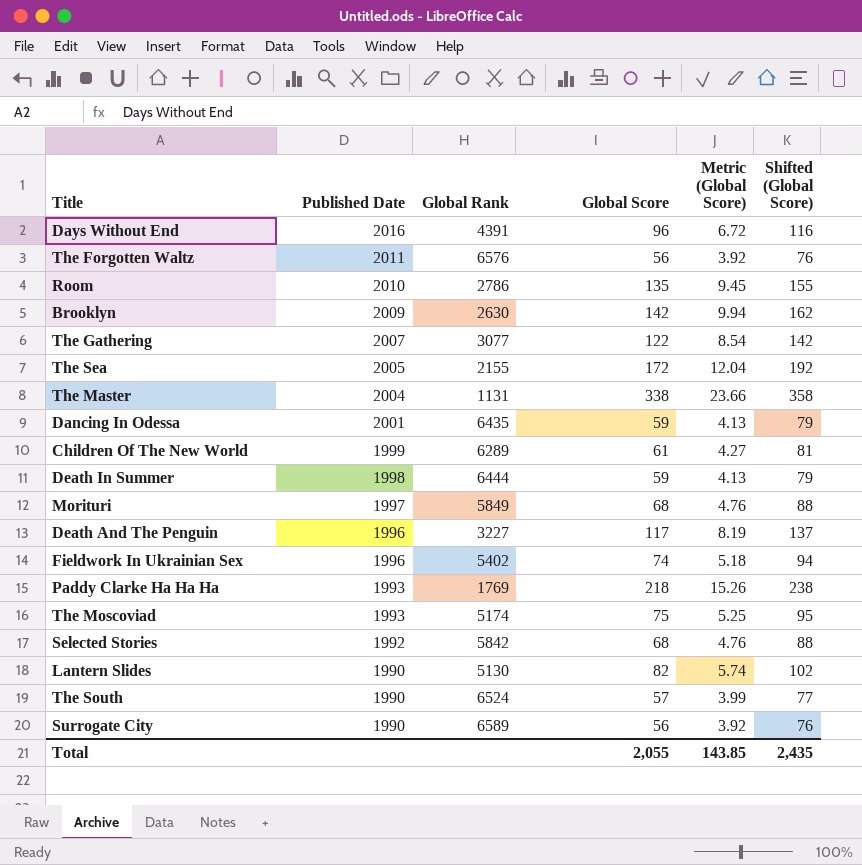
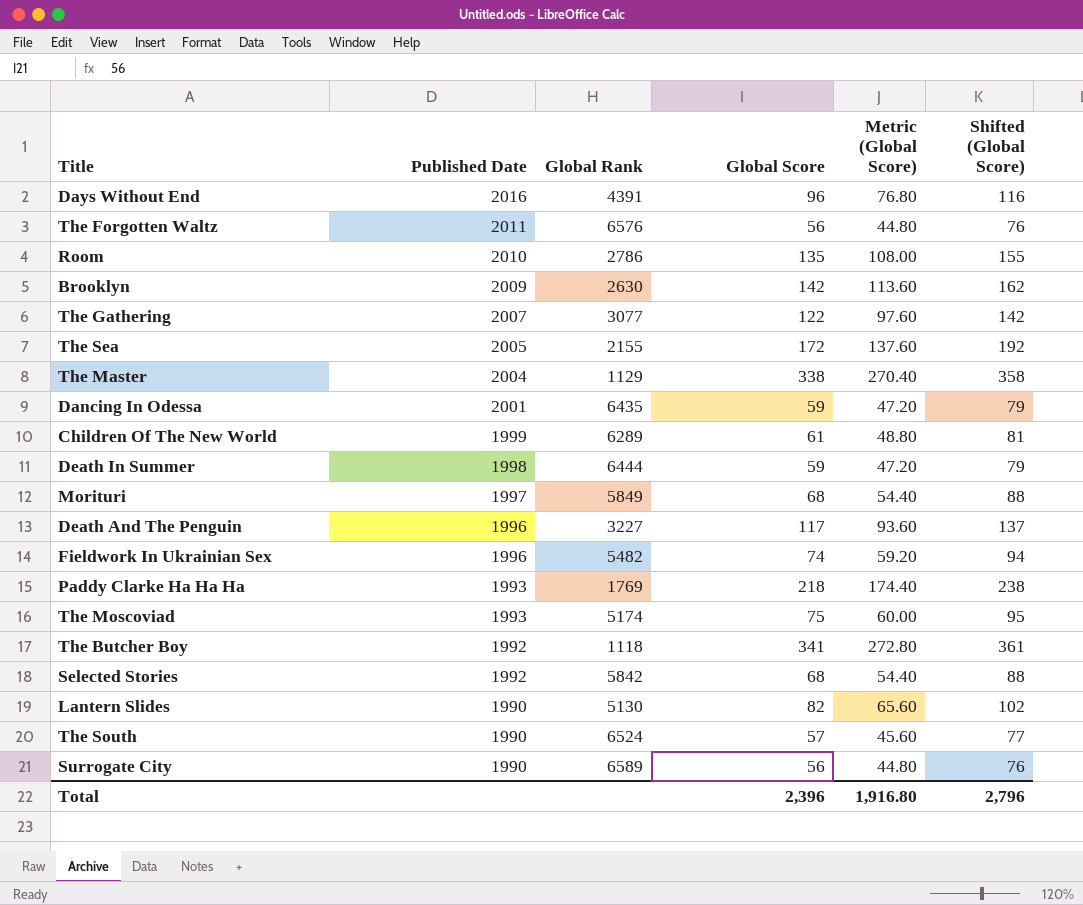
column Metric (Global Score) | formula: [Global Score] * 0.07 -> [Global Score] * 0.8
The Master | Global Rank: 1131 -> 1129
Fieldwork In Ukrainian Sex | Global Rank: 5402 -> 5482
row The Butcher Boy: none -> 1992 | 1118 | 341 | 272.80 | 361
Total | Global Score: 2,055 -> 2,396
Total | Metric (Global Score): 143.85 -> 1,916.80
Total | Shifted (Global Score): 2,435 -> 2,796

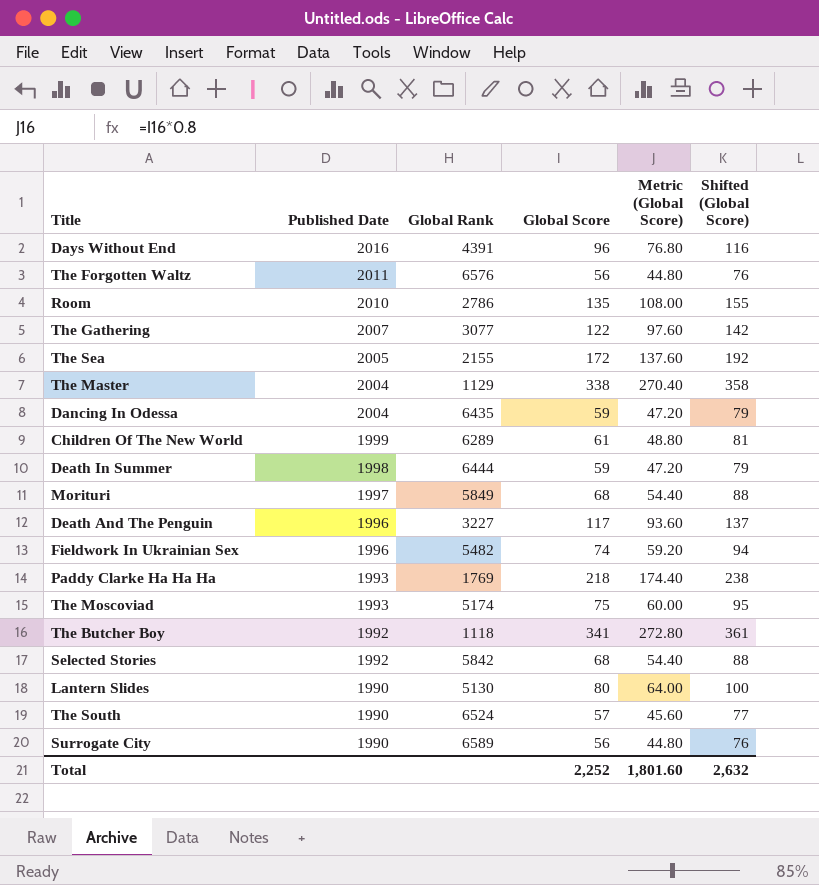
row Brooklyn: 2009 | 2630 | 142 | 113.60 | 162 -> none
Dancing In Odessa | Published Date: 2001 -> 2004
Lantern Slides | Global Score: 82 -> 80
Lantern Slides | Metric (Global Score): 65.60 -> 64.00
Lantern Slides | Shifted (Global Score): 102 -> 100
Total | Global Score: 2,396 -> 2,252
Total | Metric (Global Score): 1,916.80 -> 1,801.60
Total | Shifted (Global Score): 2,796 -> 2,632

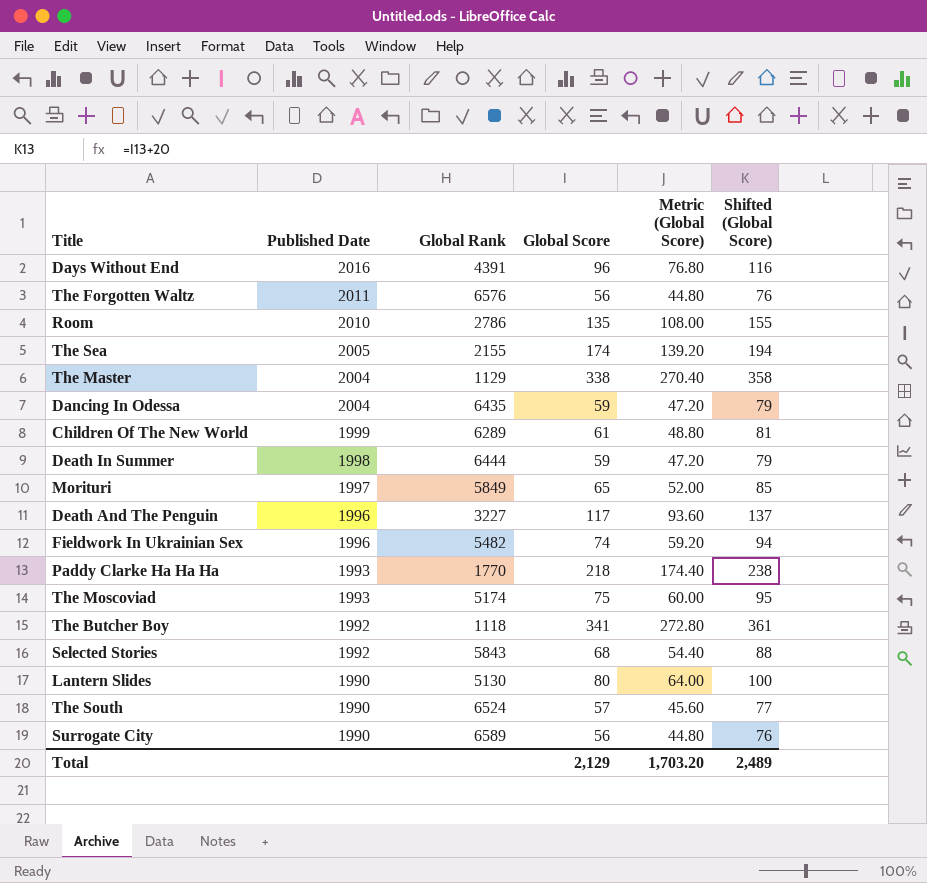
row The Gathering: 2007 | 3077 | 122 | 97.60 | 142 -> none
The Sea | Global Score: 172 -> 174
The Sea | Metric (Global Score): 137.60 -> 139.20
The Sea | Shifted (Global Score): 192 -> 194
Morituri | Global Score: 68 -> 65
Morituri | Metric (Global Score): 54.40 -> 52.00
Morituri | Shifted (Global Score): 88 -> 85
Paddy Clarke Ha Ha Ha | Global Rank: 1769 -> 1770
Selected Stories | Global Rank: 5842 -> 5843
Total | Global Score: 2,252 -> 2,129
Total | Metric (Global Score): 1,801.60 -> 1,703.20
Total | Shifted (Global Score): 2,632 -> 2,489

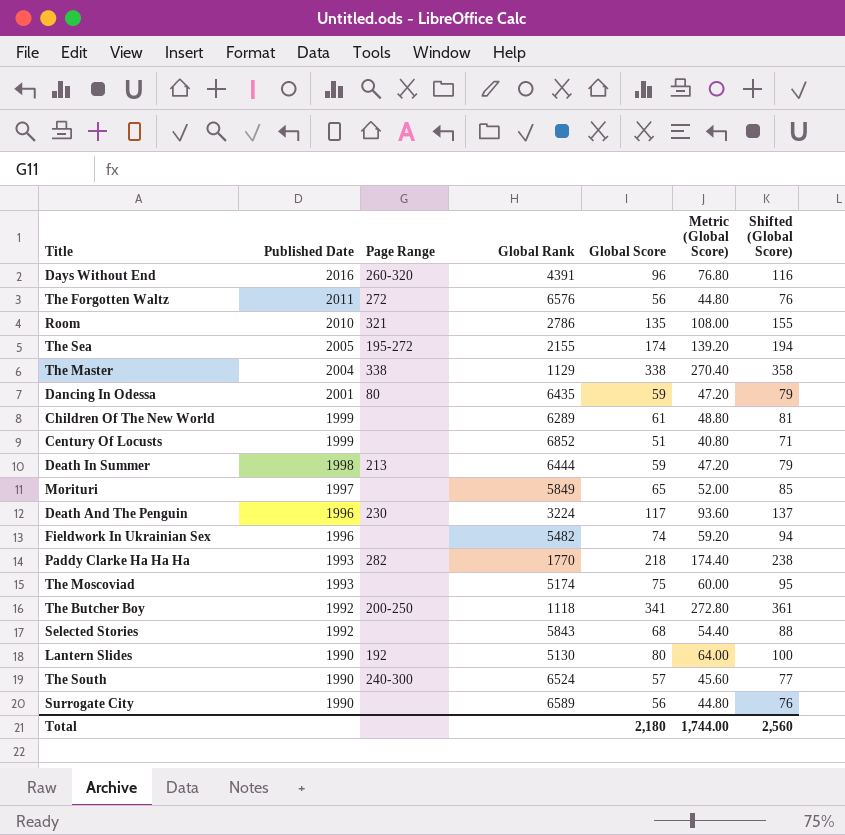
column Page Range | position: none -> 3
Dancing In Odessa | Published Date: 2004 -> 2001
row Century Of Locusts: none -> 1999 | none | 6852 | 51 | 40.80 | 71
Death And The Penguin | Global Rank: 3227 -> 3224
Total | Global Score: 2,129 -> 2,180
Total | Metric (Global Score): 1,703.20 -> 1,744.00
Total | Shifted (Global Score): 2,489 -> 2,560

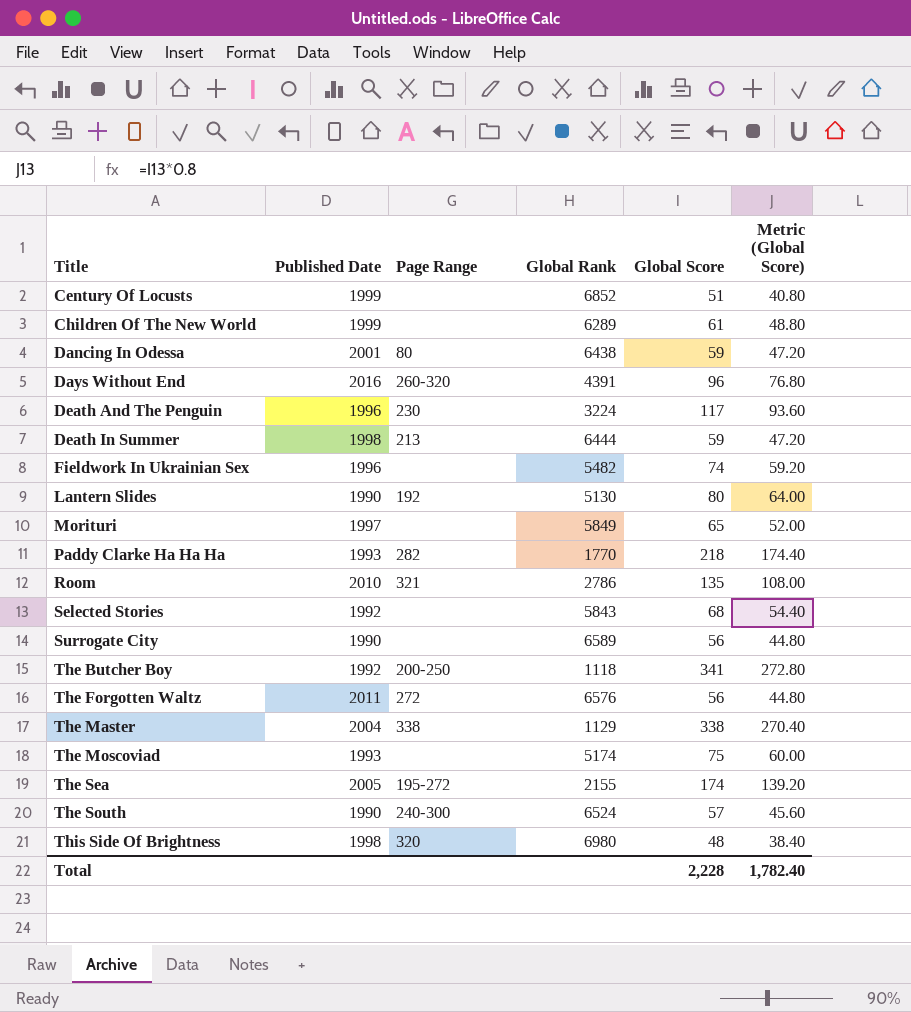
row order: Published Date descending -> Title ascending
column Shifted (Global Score) | formula: [Global Score] + 20 -> none
Dancing In Odessa | Global Rank: 6435 -> 6438
row This Side Of Brightness: none -> 1998 | 320 | 6980 | 48 | 38.40
Total | Global Score: 2,180 -> 2,228
Total | Metric (Global Score): 1,744.00 -> 1,782.40

